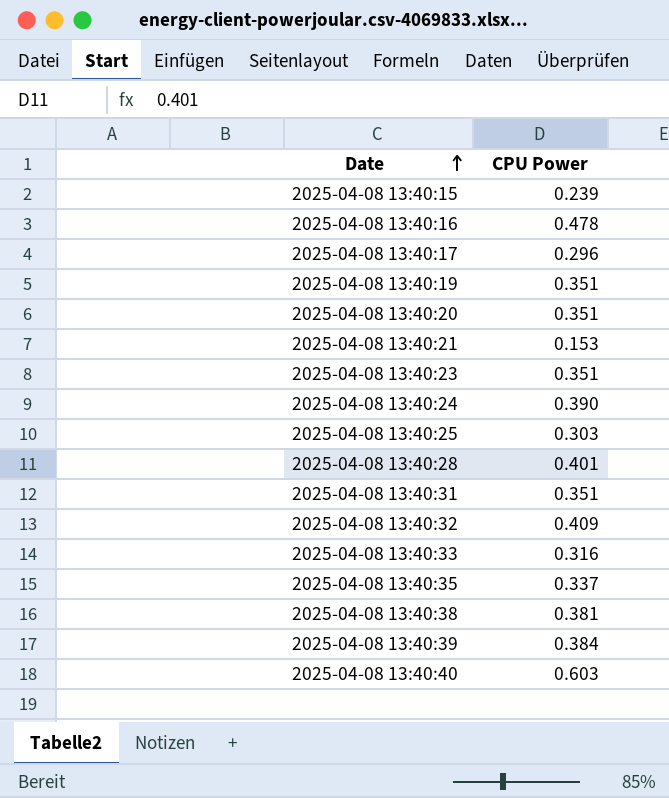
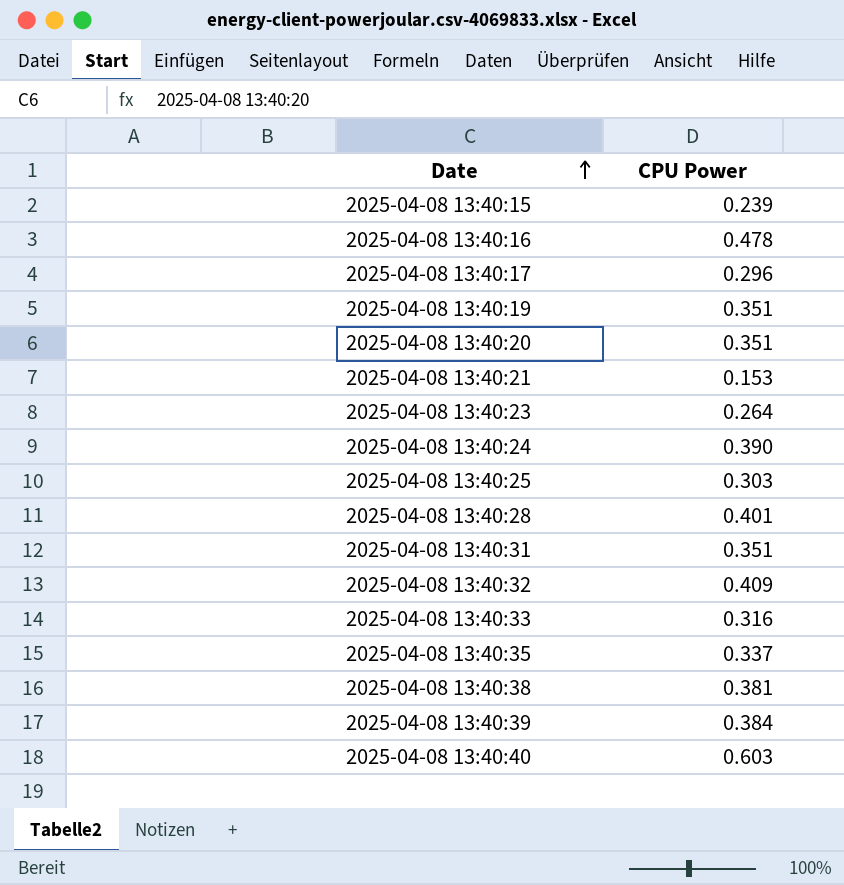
2025-04-08 13:40:23 | CPU Power: 0.351 -> 0.264

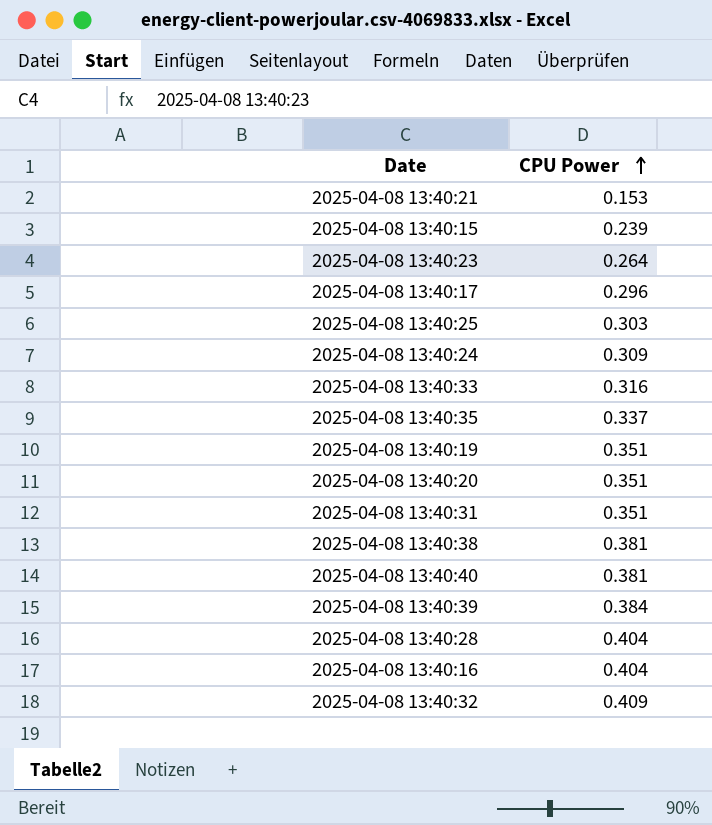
row order: Date ascending -> CPU Power ascending
2025-04-08 13:40:24 | CPU Power: 0.390 -> 0.309
2025-04-08 13:40:40 | CPU Power: 0.603 -> 0.381
2025-04-08 13:40:28 | CPU Power: 0.401 -> 0.404
2025-04-08 13:40:16 | CPU Power: 0.478 -> 0.404

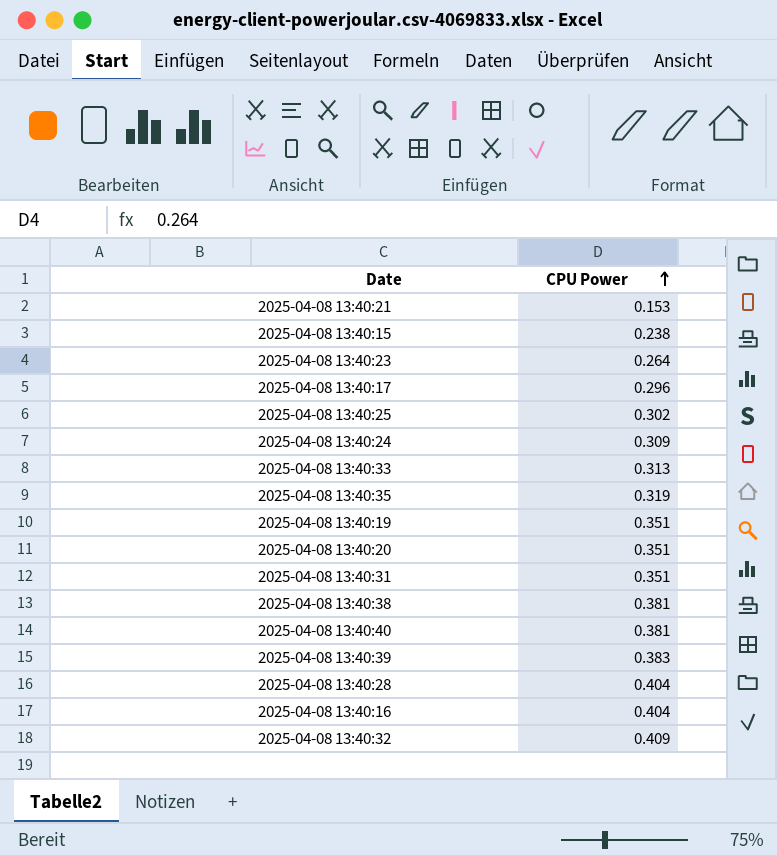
2025-04-08 13:40:15 | CPU Power: 0.239 -> 0.238
2025-04-08 13:40:25 | CPU Power: 0.303 -> 0.302
2025-04-08 13:40:33 | CPU Power: 0.316 -> 0.313
2025-04-08 13:40:35 | CPU Power: 0.337 -> 0.319
2025-04-08 13:40:39 | CPU Power: 0.384 -> 0.383

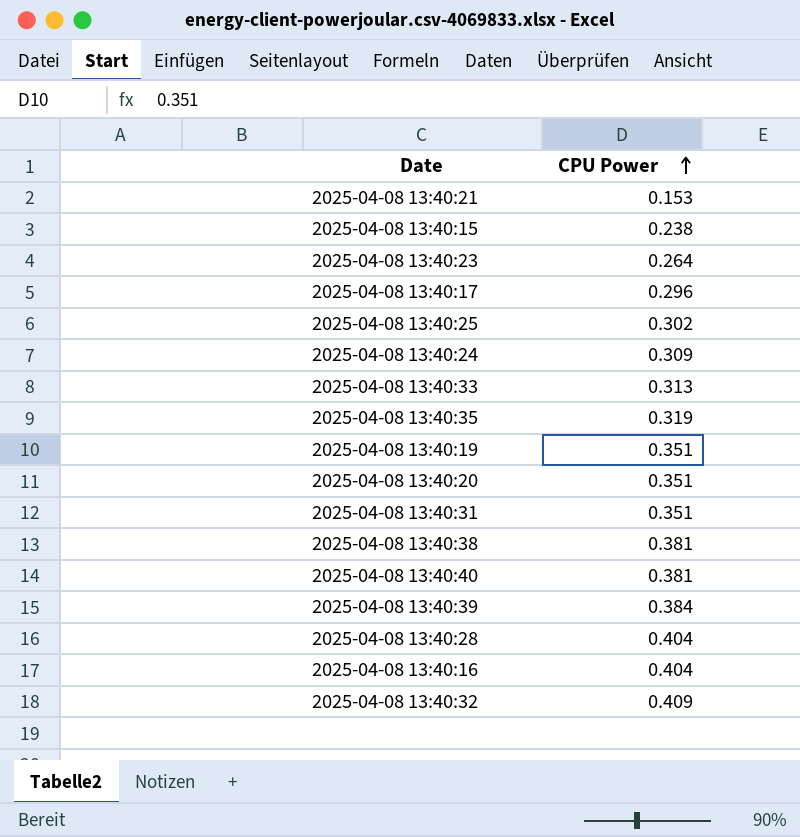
2025-04-08 13:40:39 | CPU Power: 0.383 -> 0.384

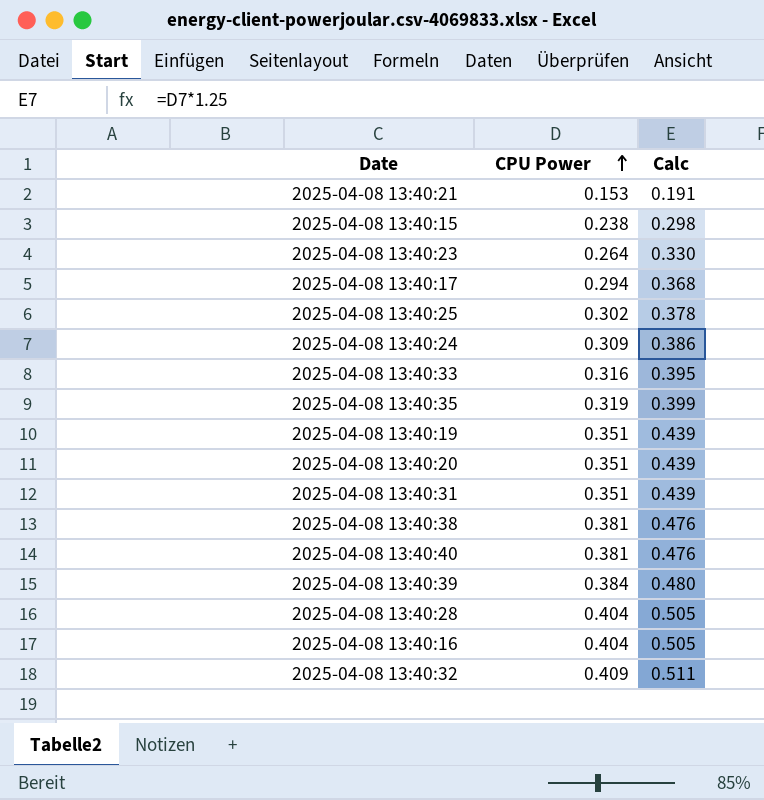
column Calc | formula: none -> [CPU Power] * 1.25
2025-04-08 13:40:17 | CPU Power: 0.296 -> 0.294
2025-04-08 13:40:33 | CPU Power: 0.313 -> 0.316

